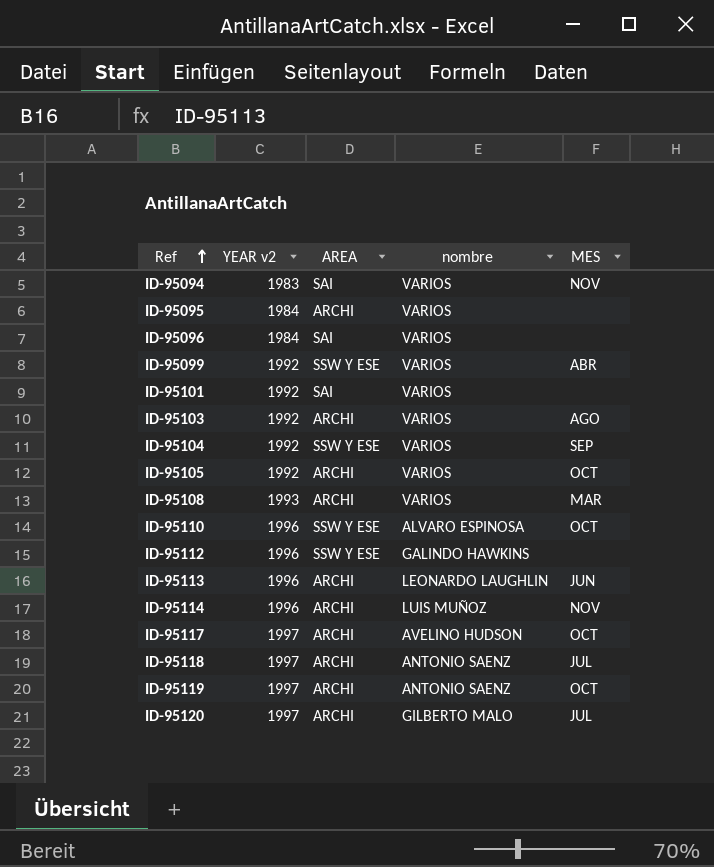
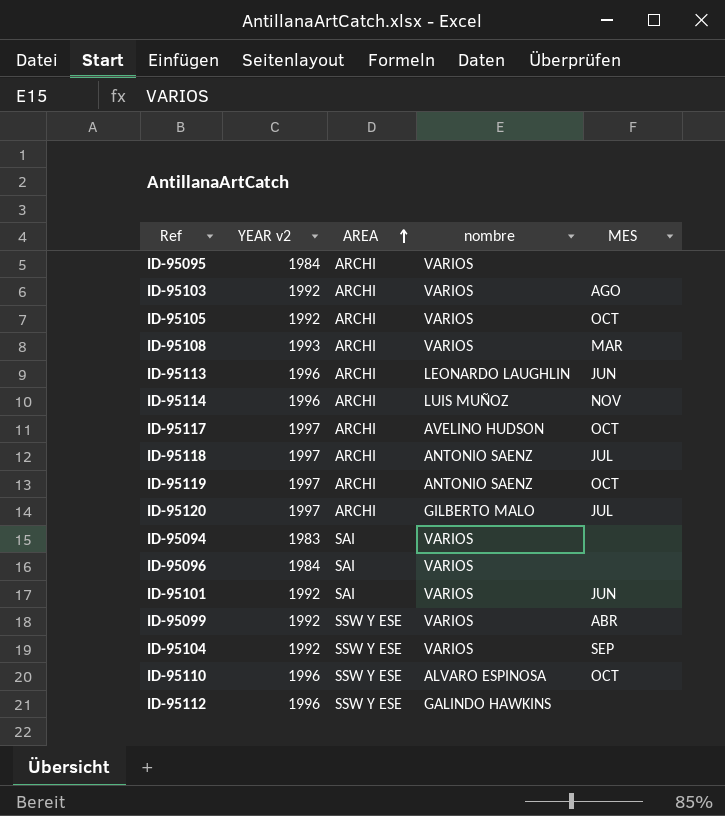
row order: Ref ascending -> AREA ascending
ID-95094 | MES: NOV -> none
ID-95101 | MES: none -> JUN

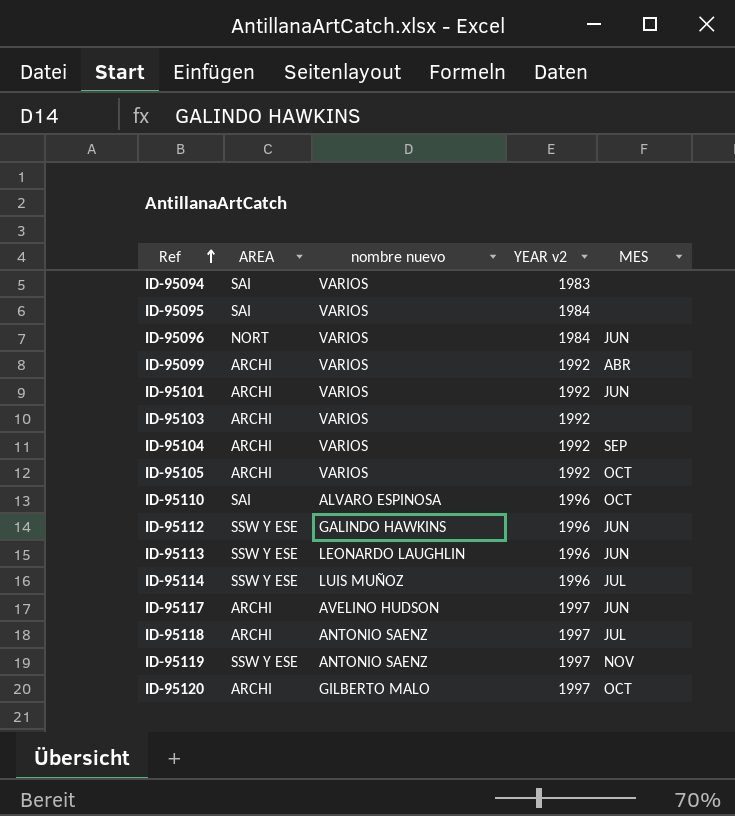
row order: AREA ascending -> Ref ascending
column name: nombre -> nombre nuevo
column YEAR v2 | position: 2 -> 4
row ID-95108: 1993 | ARCHI | VARIOS | MAR -> none
ID-95095 | AREA: ARCHI -> SAI
ID-95096 | AREA: SAI -> NORT
ID-95096 | MES: none -> JUN
ID-95099 | AREA: SSW Y ESE -> ARCHI
ID-95101 | AREA: SAI -> ARCHI
ID-95103 | MES: AGO -> none
ID-95104 | AREA: SSW Y ESE -> ARCHI
ID-95110 | AREA: SSW Y ESE -> SAI
ID-95112 | MES: none -> JUN
ID-95113 | AREA: ARCHI -> SSW Y ESE
ID-95114 | AREA: ARCHI -> SSW Y ESE
ID-95114 | MES: NOV -> JUL
ID-95117 | MES: OCT -> JUN
ID-95119 | AREA: ARCHI -> SSW Y ESE
ID-95119 | MES: OCT -> NOV
ID-95120 | MES: JUL -> OCT

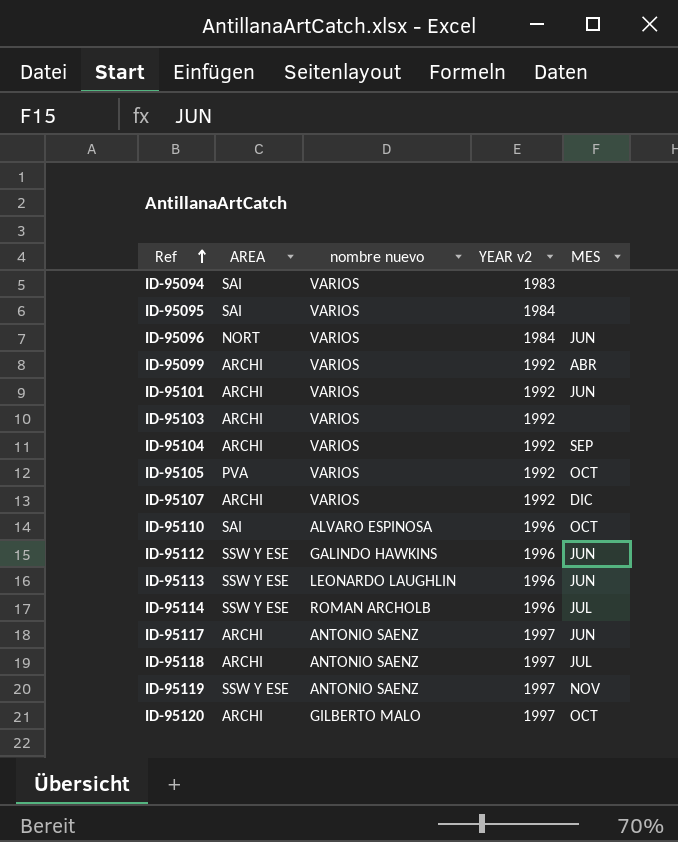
ID-95105 | AREA: ARCHI -> PVA
row ID-95107: none -> ARCHI | VARIOS | 1992 | DIC
ID-95114 | nombre nuevo: LUIS MUÑOZ -> ROMAN ARCHOLB
ID-95117 | nombre nuevo: AVELINO HUDSON -> ANTONIO SAENZ

